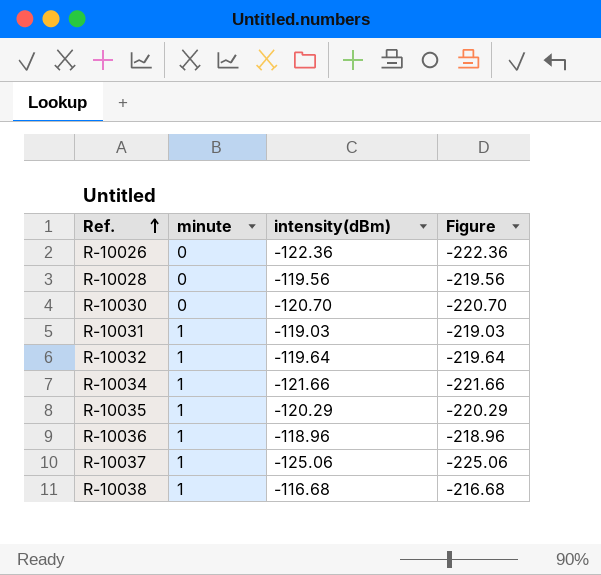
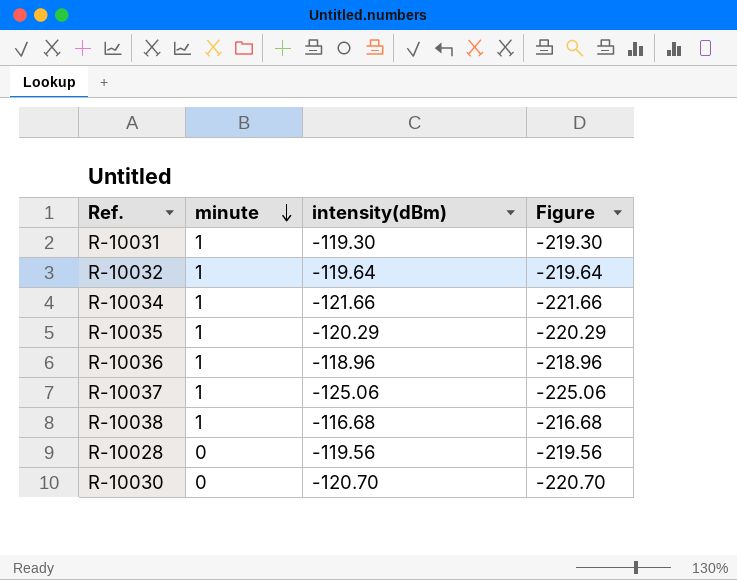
row order: Ref. ascending -> minute descending
row R-10026: 0 | -122.36 | -222.36 -> none
R-10031 | intensity(dBm): -119.03 -> -119.30
R-10031 | Figure: -219.03 -> -219.30

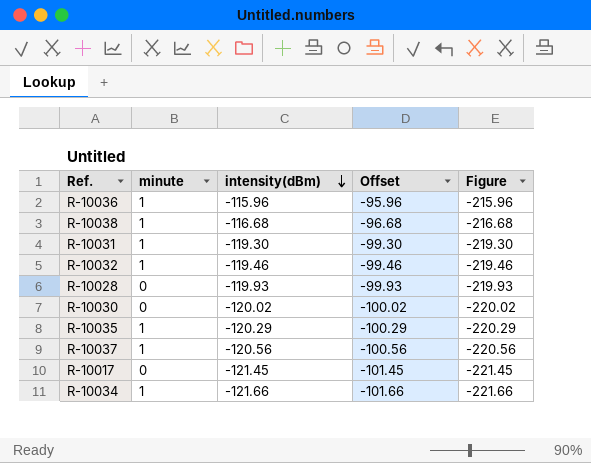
row order: minute descending -> intensity(dBm) descending
column Offset | formula: none -> [intensity(dBm)] + 20
R-10036 | intensity(dBm): -118.96 -> -115.96
R-10036 | Figure: -218.96 -> -215.96
R-10032 | intensity(dBm): -119.64 -> -119.46
R-10032 | Figure: -219.64 -> -219.46
R-10028 | intensity(dBm): -119.56 -> -119.93
R-10028 | Figure: -219.56 -> -219.93
R-10030 | intensity(dBm): -120.70 -> -120.02
R-10030 | Figure: -220.70 -> -220.02
R-10037 | intensity(dBm): -125.06 -> -120.56
R-10037 | Figure: -225.06 -> -220.56
row R-10017: none -> 0 | -121.45 | -101.45 | -221.45

